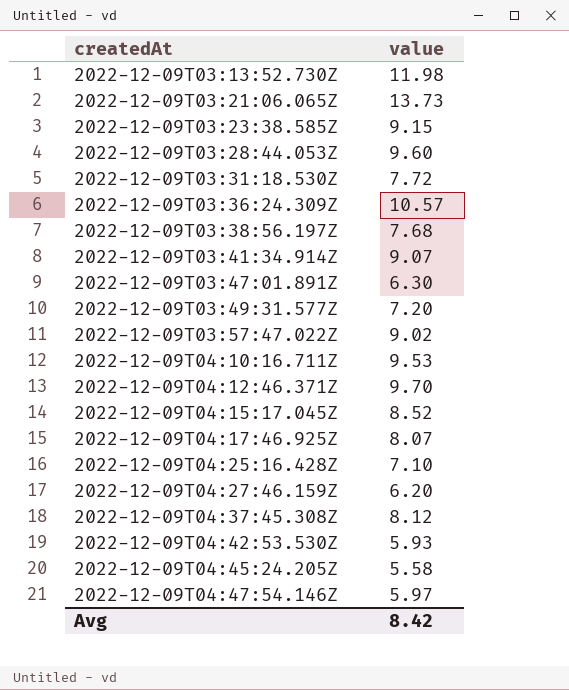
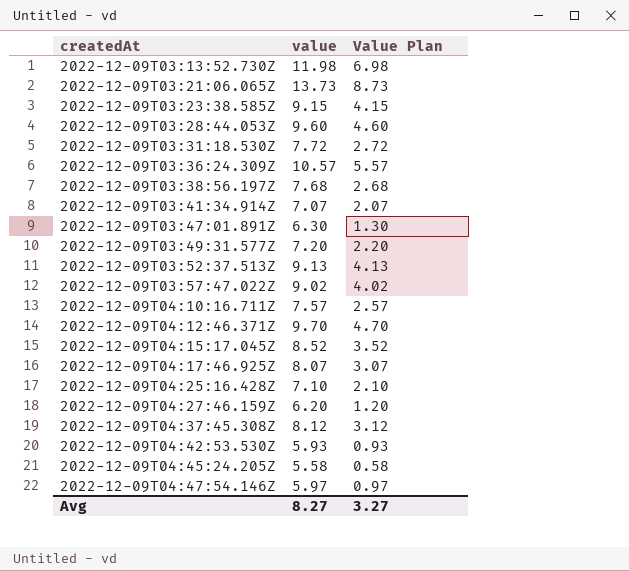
column Value Plan | formula: none -> [value] - 5
2022-12-09T03:41:34.914Z | value: 9.07 -> 7.07
row 2022-12-09T03:52:37.513Z: none -> 9.13 | 4.13
2022-12-09T04:10:16.711Z | value: 9.53 -> 7.57
Avg | value: 8.42 -> 8.27

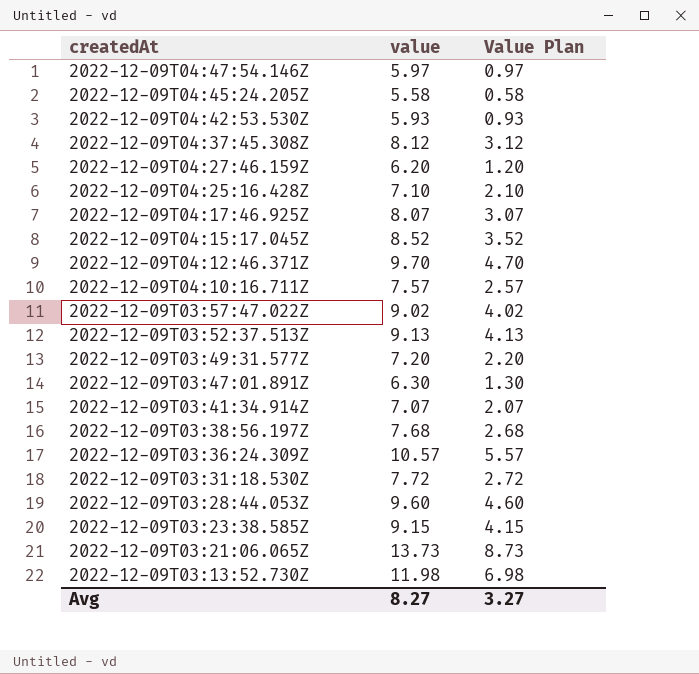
row order: createdAt ascending -> createdAt descending

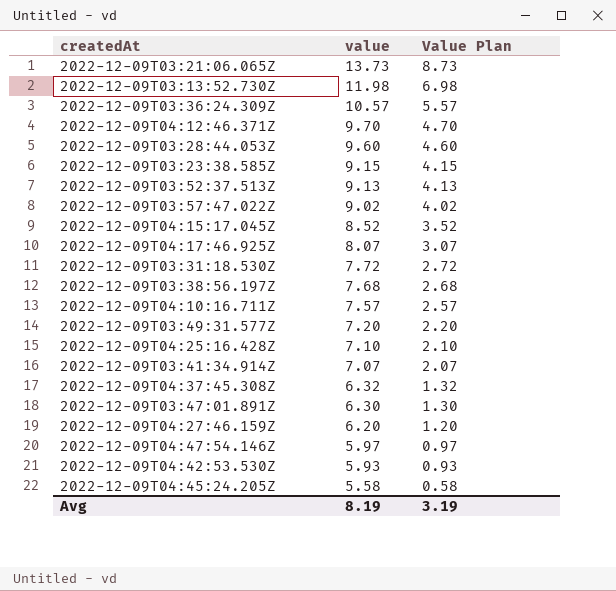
row order: createdAt descending -> value descending
2022-12-09T04:37:45.308Z | value: 8.12 -> 6.32
2022-12-09T04:37:45.308Z | Value Plan: 3.12 -> 1.32
Avg | value: 8.27 -> 8.19
Avg | Value Plan: 3.27 -> 3.19

